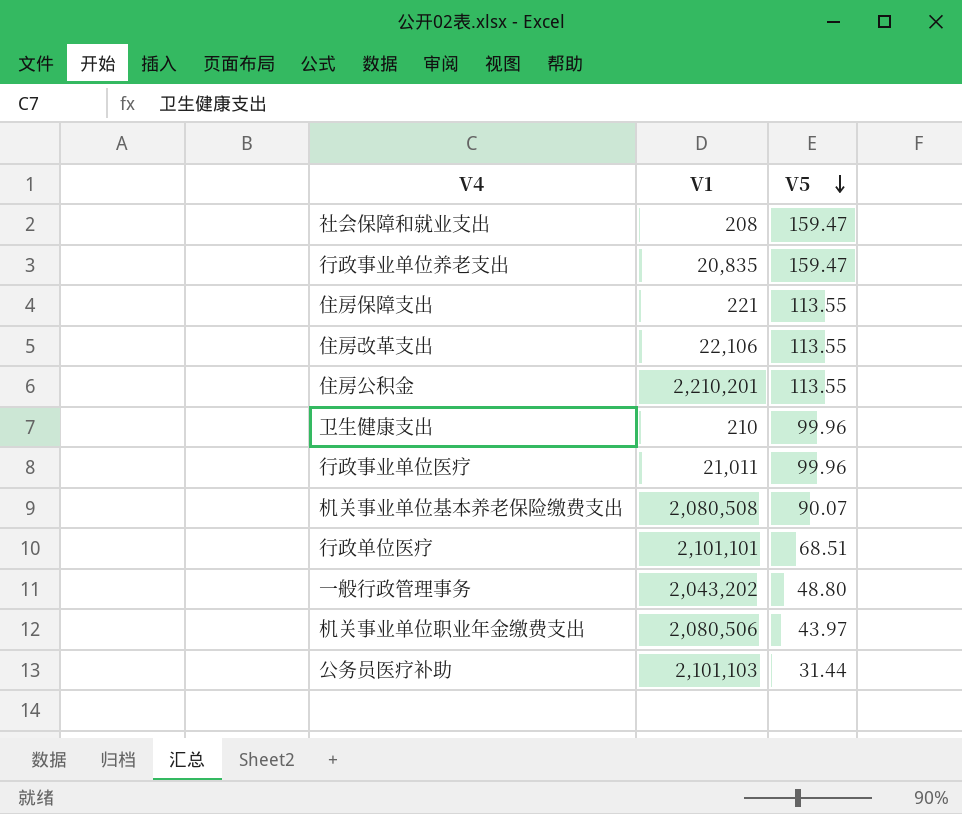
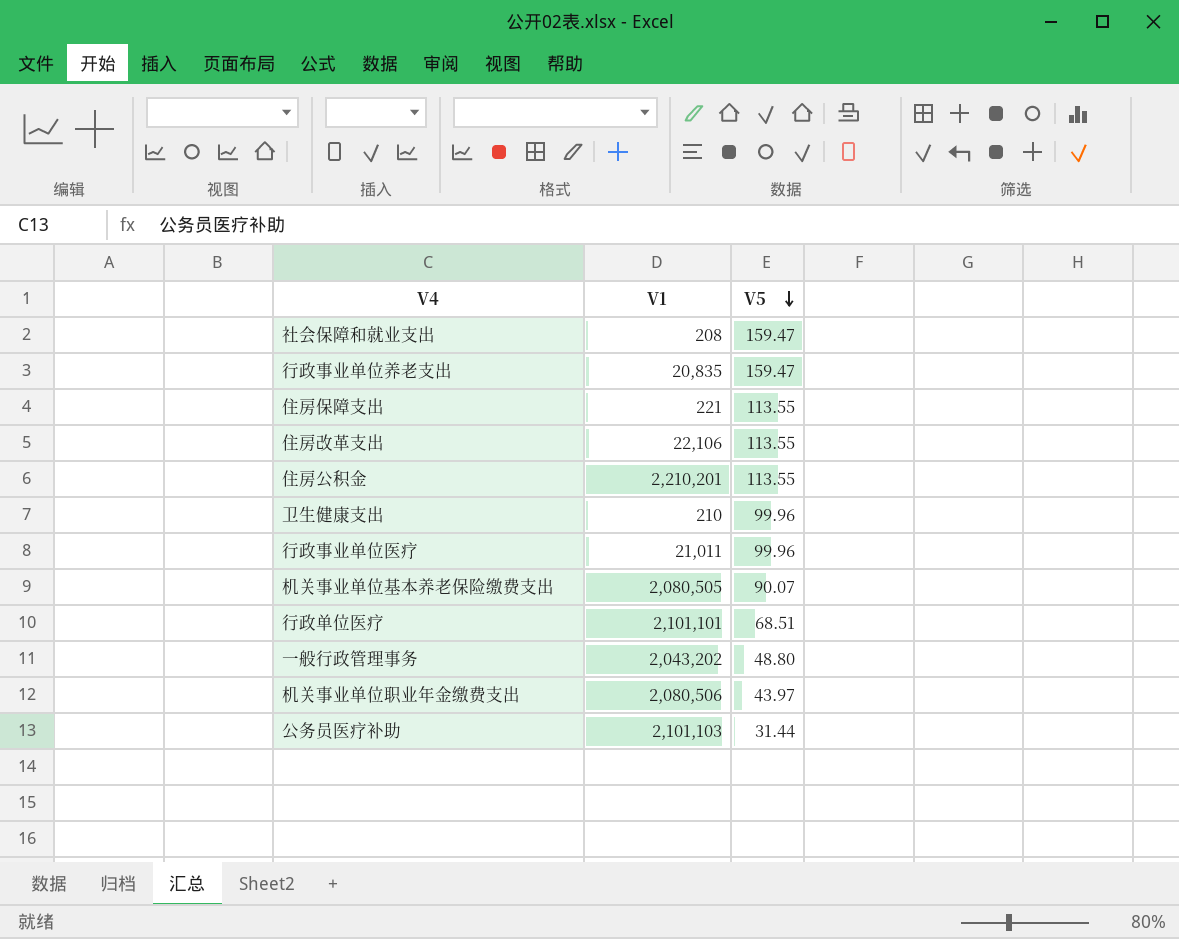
机关事业单位基本养老保险缴费支出 | V1: 2,080,508 -> 2,080,505

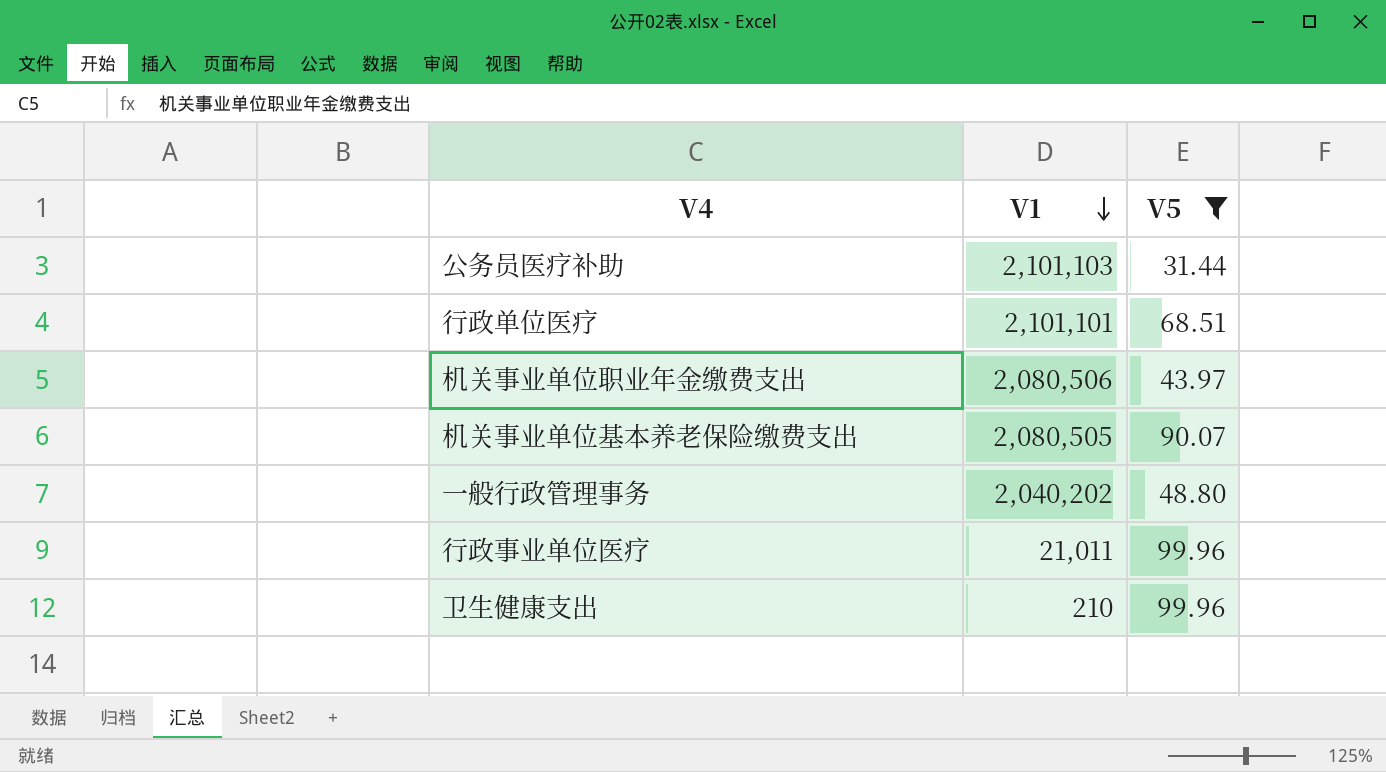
filter: none -> V5 <= 99.96
row order: V5 descending -> V1 descending
一般行政管理事务 | V1: 2,043,202 -> 2,040,202

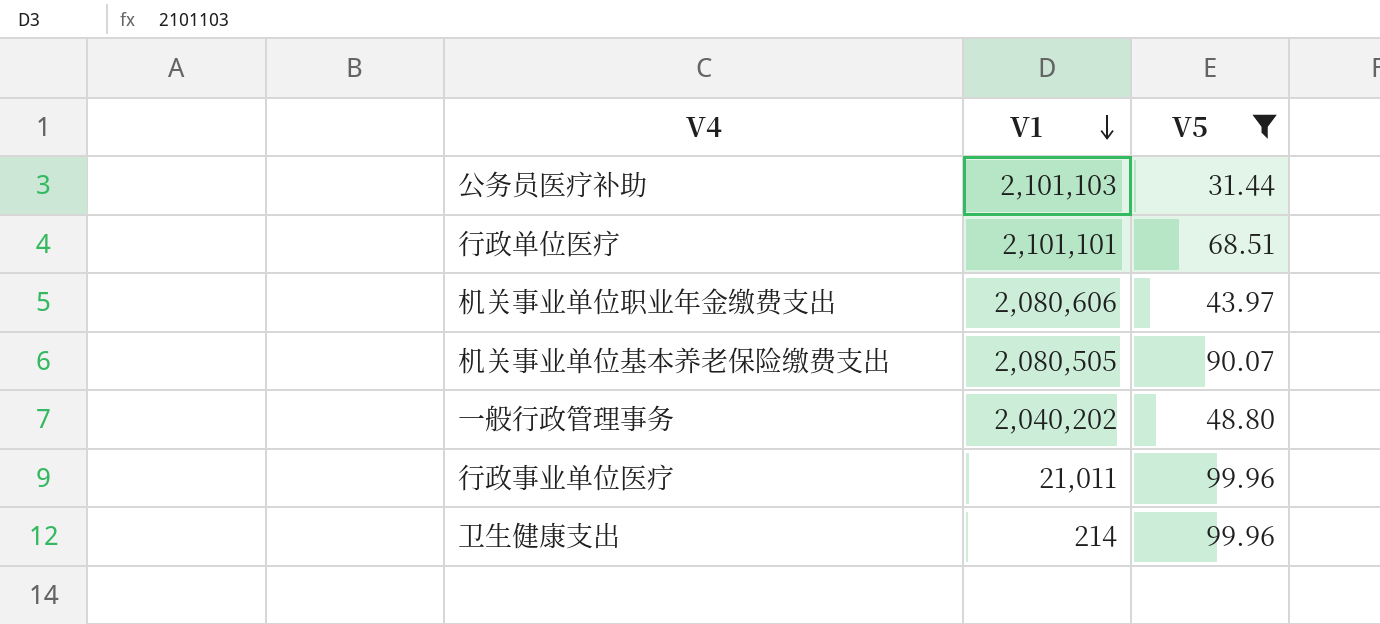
机关事业单位职业年金缴费支出 | V1: 2,080,506 -> 2,080,606
卫生健康支出 | V1: 210 -> 214

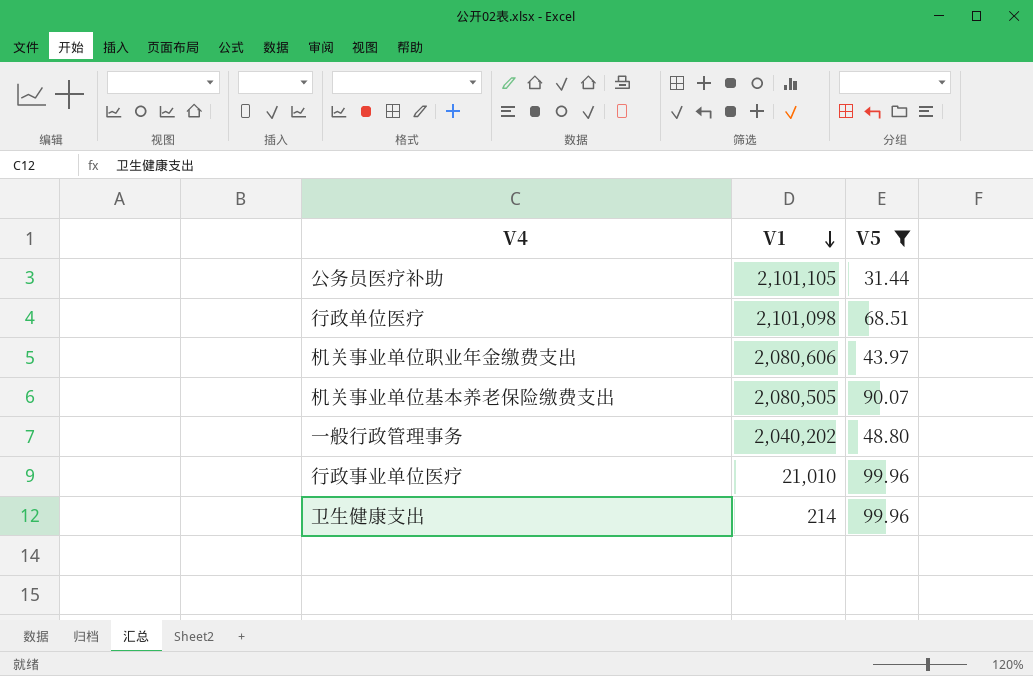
公务员医疗补助 | V1: 2,101,103 -> 2,101,105
行政单位医疗 | V1: 2,101,101 -> 2,101,098
行政事业单位医疗 | V1: 21,011 -> 21,010

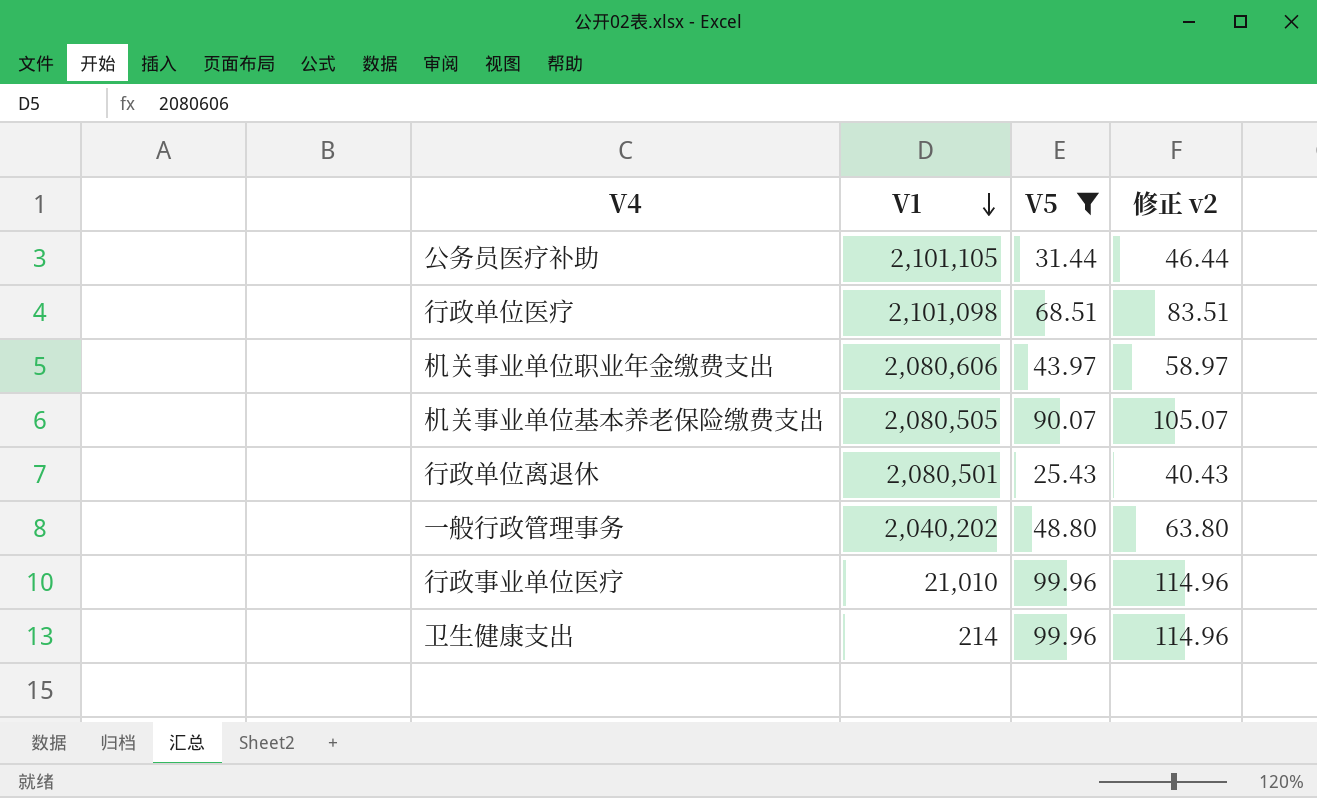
column 修正 v2 | formula: none -> [V5] + 15
row 行政单位离退休: none -> 2,080,501 | 25.43 | 40.43

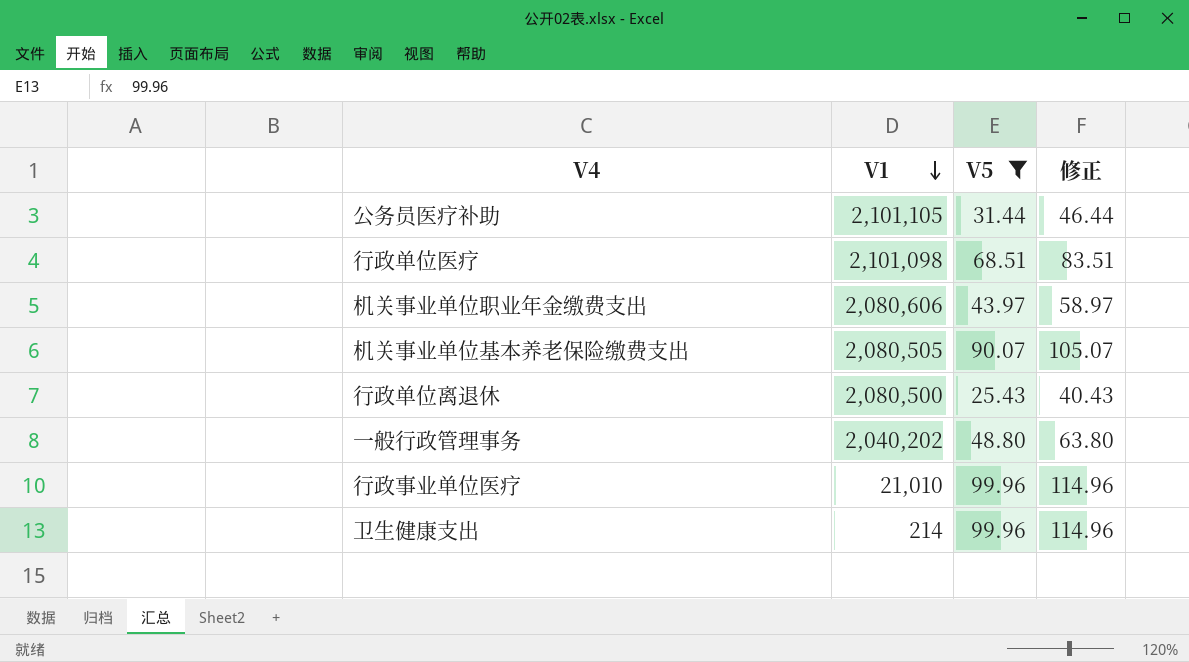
column name: 修正 v2 -> 修正
行政单位离退休 | V1: 2,080,501 -> 2,080,500

